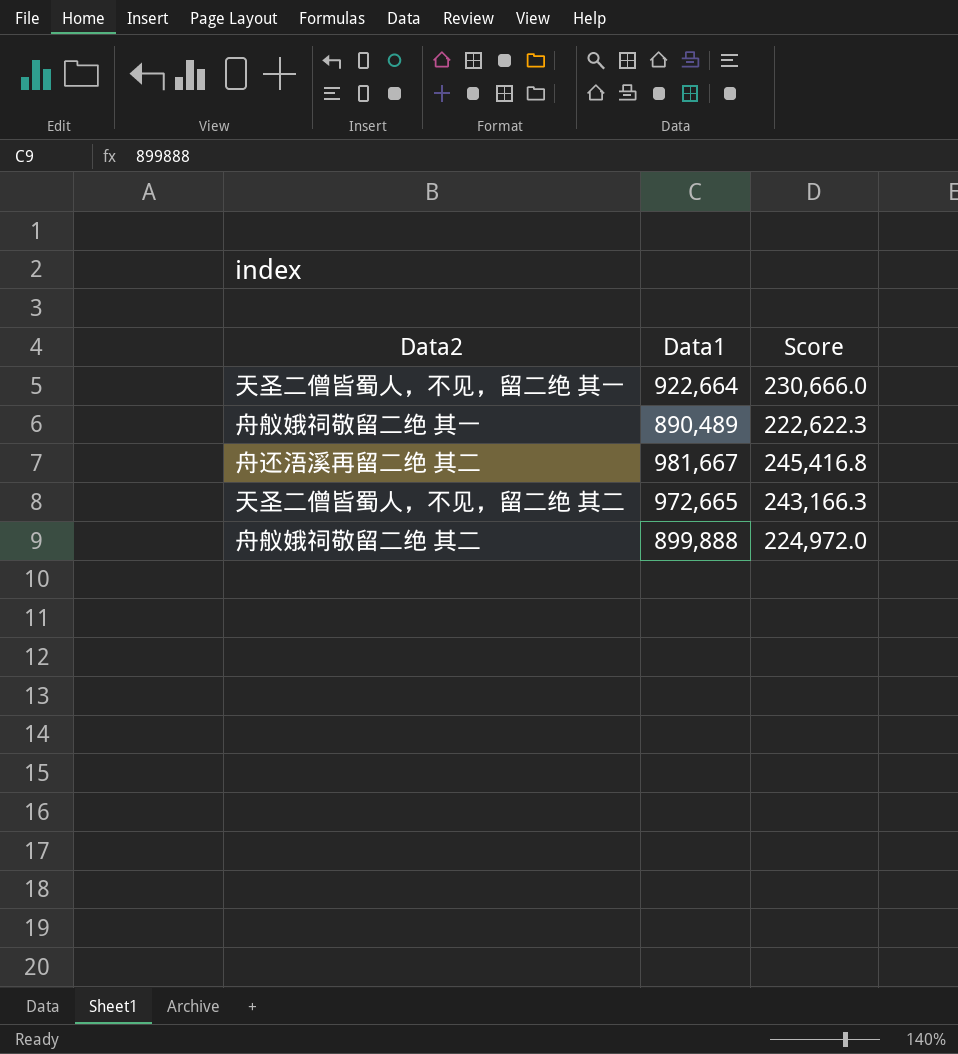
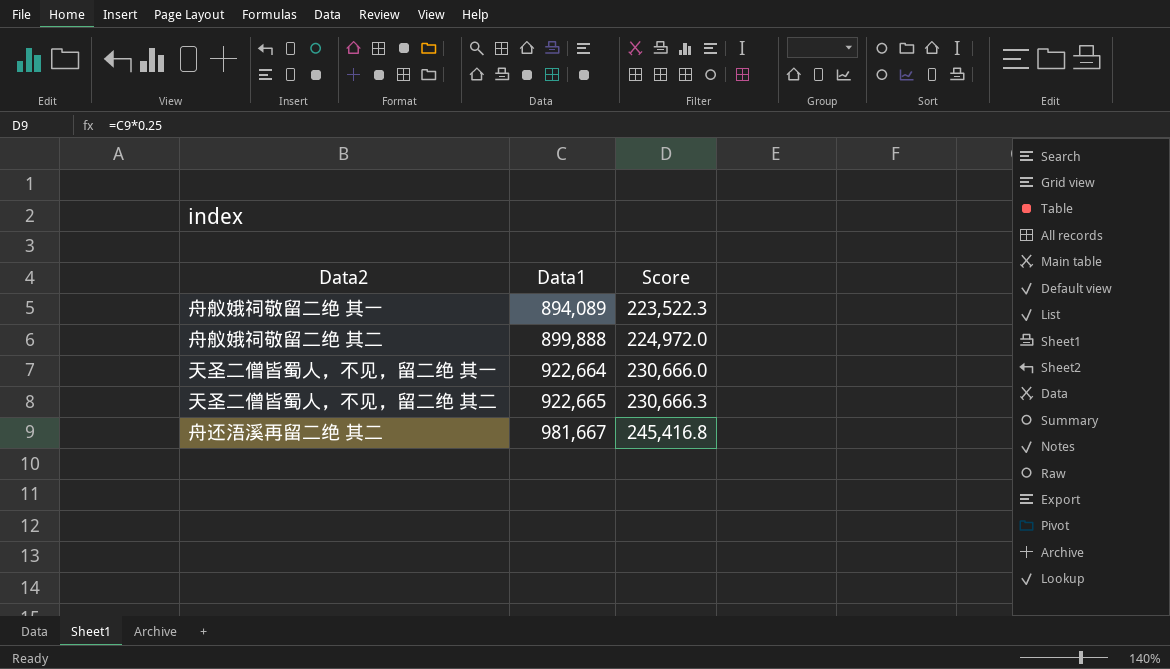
row order: none -> Data1 ascending
舟舣娥祠敬留二绝 其一 | Data1: 890,489 -> 894,089
舟舣娥祠敬留二绝 其一 | Score: 222,622.3 -> 223,522.3
天圣二僧皆蜀人，不见，留二绝 其二 | Data1: 972,665 -> 922,665
天圣二僧皆蜀人，不见，留二绝 其二 | Score: 243,166.3 -> 230,666.3

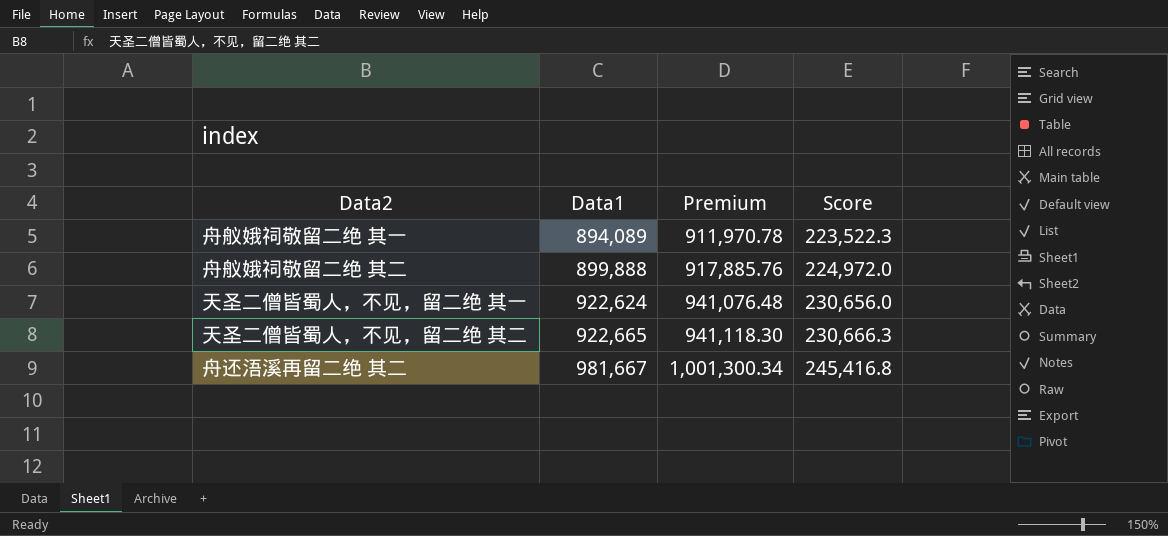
column Premium | formula: none -> [Data1] * 1.02
天圣二僧皆蜀人，不见，留二绝 其一 | Data1: 922,664 -> 922,624
天圣二僧皆蜀人，不见，留二绝 其一 | Score: 230,666.0 -> 230,656.0

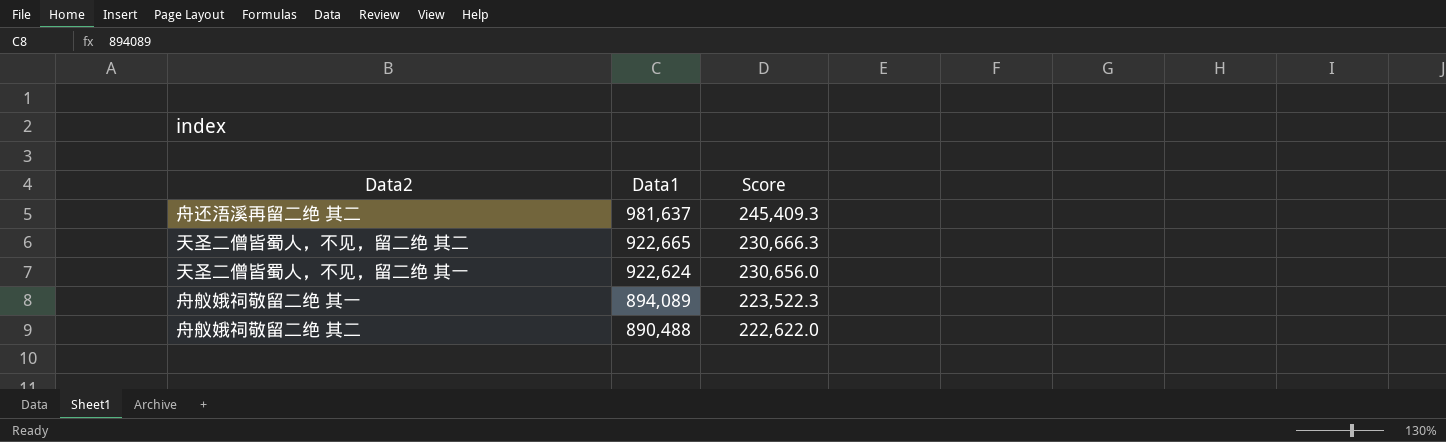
row order: Data1 ascending -> Data1 descending
column Premium | formula: [Data1] * 1.02 -> none
舟还浯溪再留二绝 其二 | Data1: 981,667 -> 981,637
舟还浯溪再留二绝 其二 | Score: 245,416.8 -> 245,409.3
舟舣娥祠敬留二绝 其二 | Data1: 899,888 -> 890,488
舟舣娥祠敬留二绝 其二 | Score: 224,972.0 -> 222,622.0

